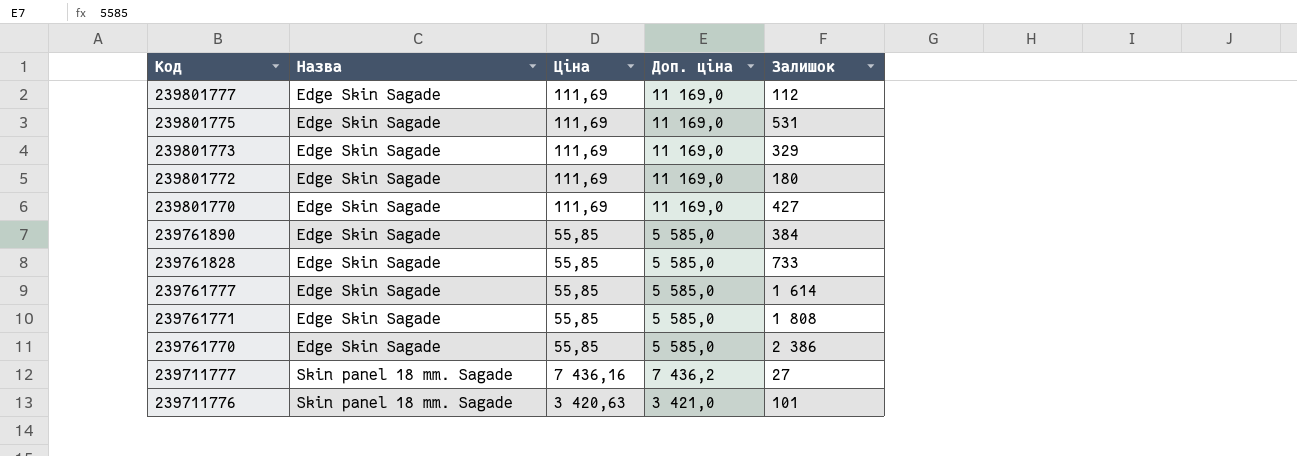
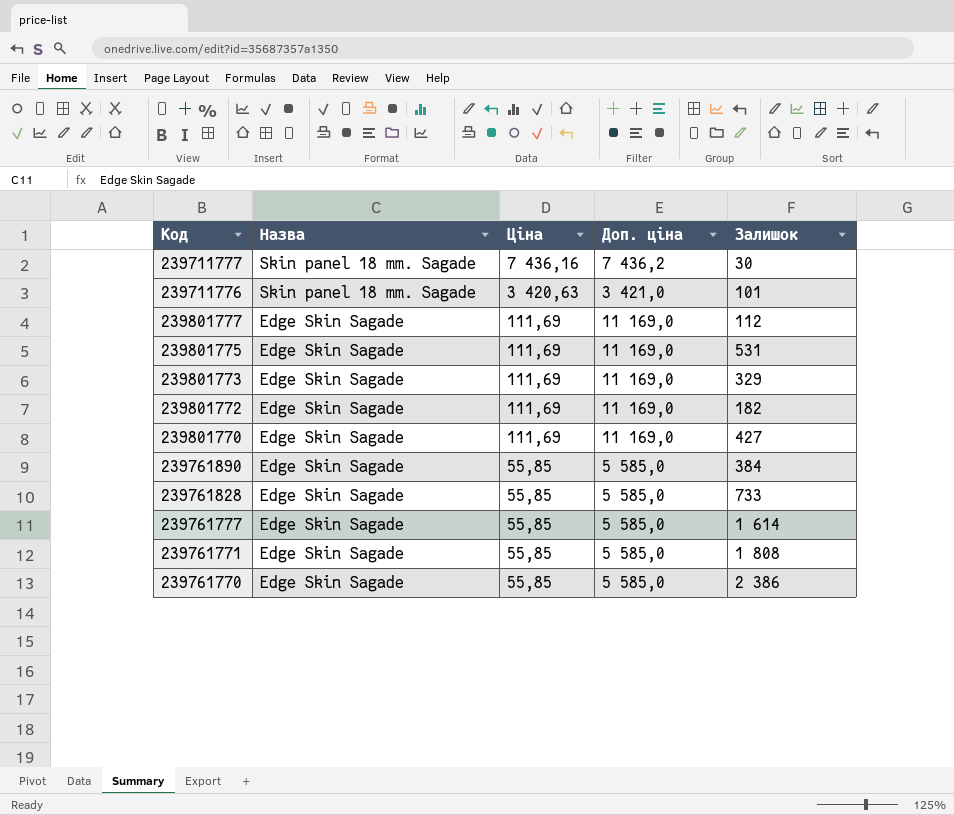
row order: Код descending -> Назва descending
239711777 | Залишок: 27 -> 30
239801772 | Залишок: 180 -> 182

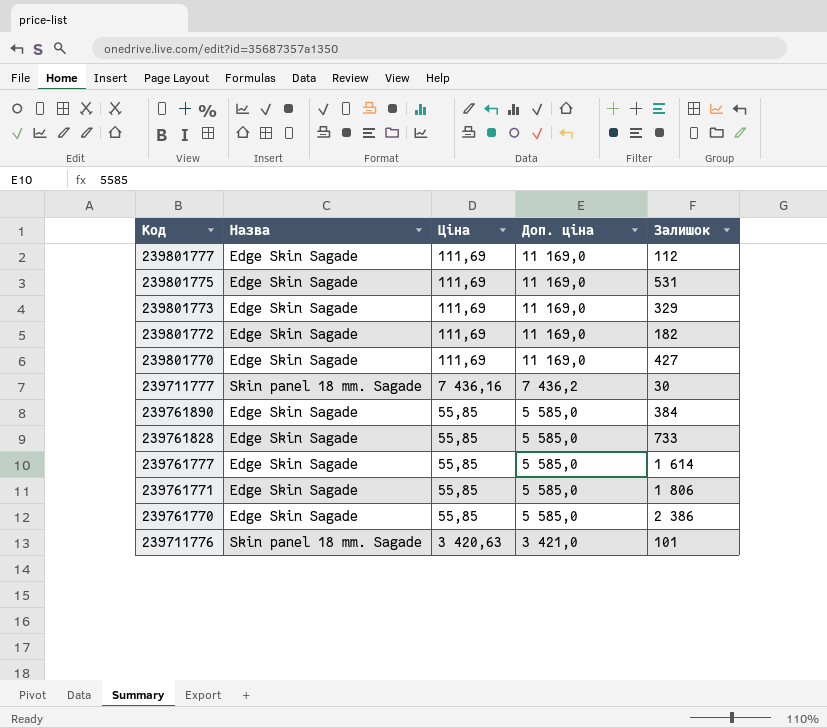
row order: Назва descending -> Доп. ціна descending
239761771 | Залишок: 1 808 -> 1 806

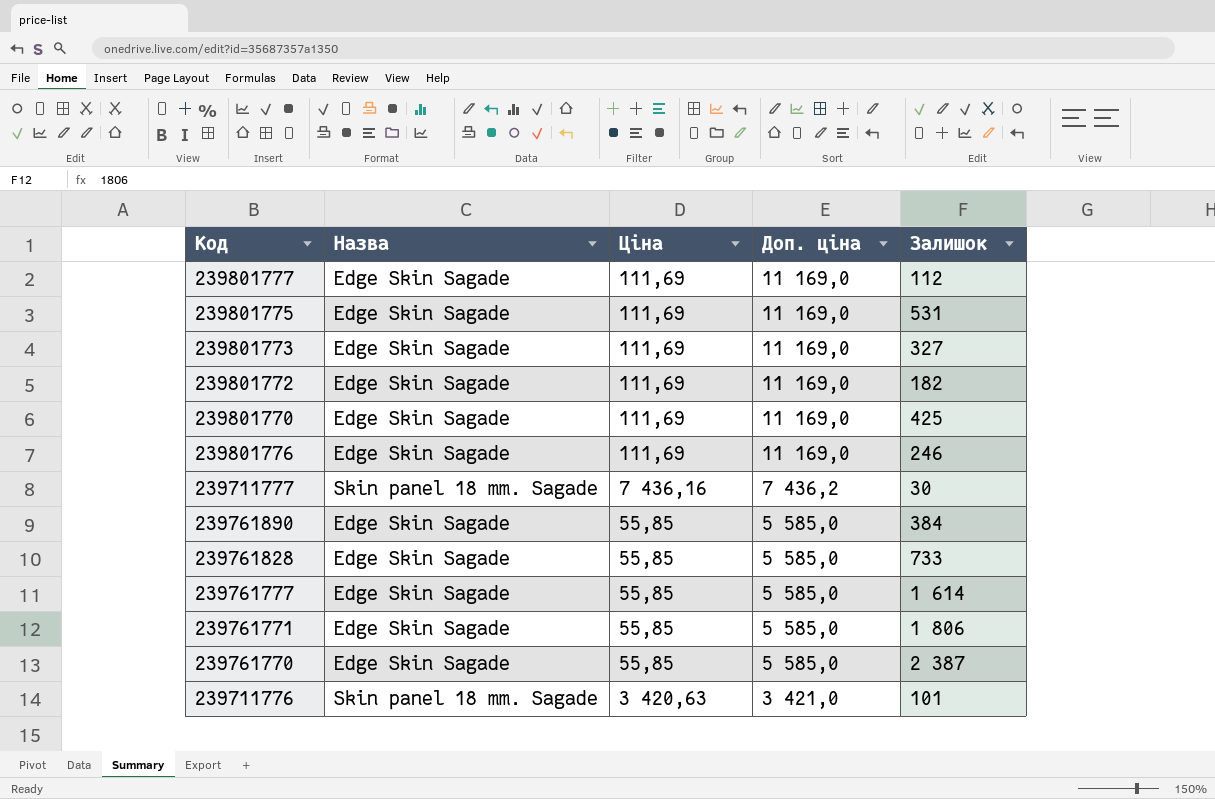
239801773 | Залишок: 329 -> 327
239801770 | Залишок: 427 -> 425
row 239801776: none -> Edge Skin Sagade | 111,69 | 11 169,0 | 246
239761770 | Залишок: 2 386 -> 2 387

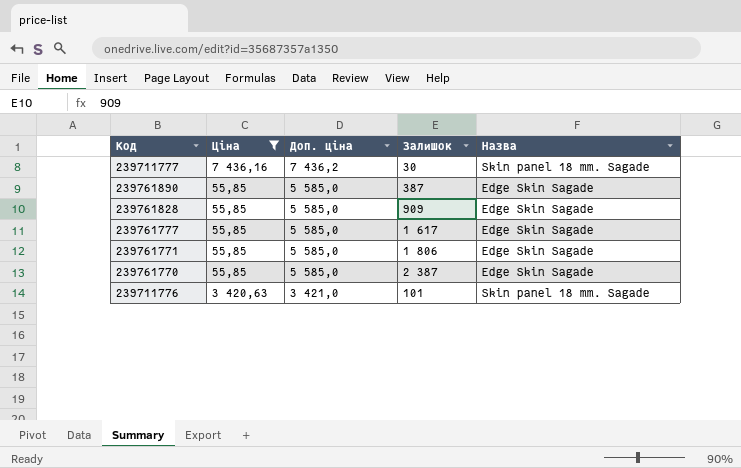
filter: none -> Ціна != 111,69
column Назва | position: 2 -> 5
239761890 | Залишок: 384 -> 387
239761828 | Залишок: 733 -> 909
239761777 | Залишок: 1 614 -> 1 617

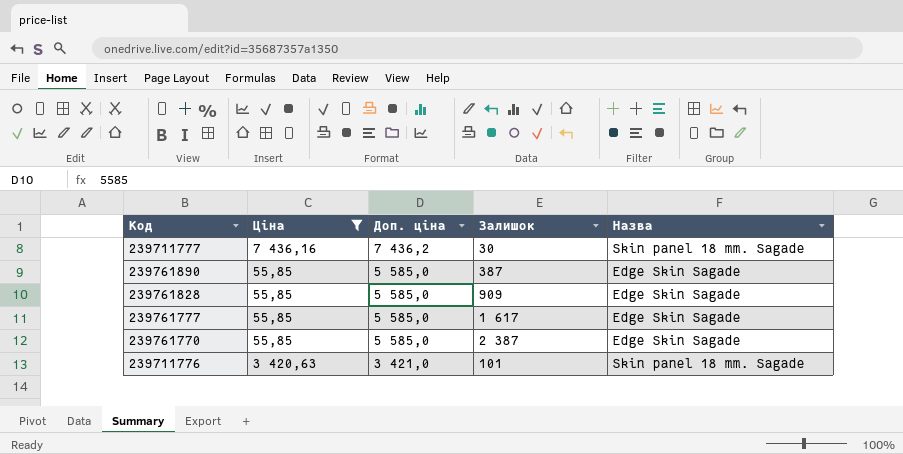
row 239761771: 55,85 | 5 585,0 | 1 806 | Edge Skin Sagade -> none

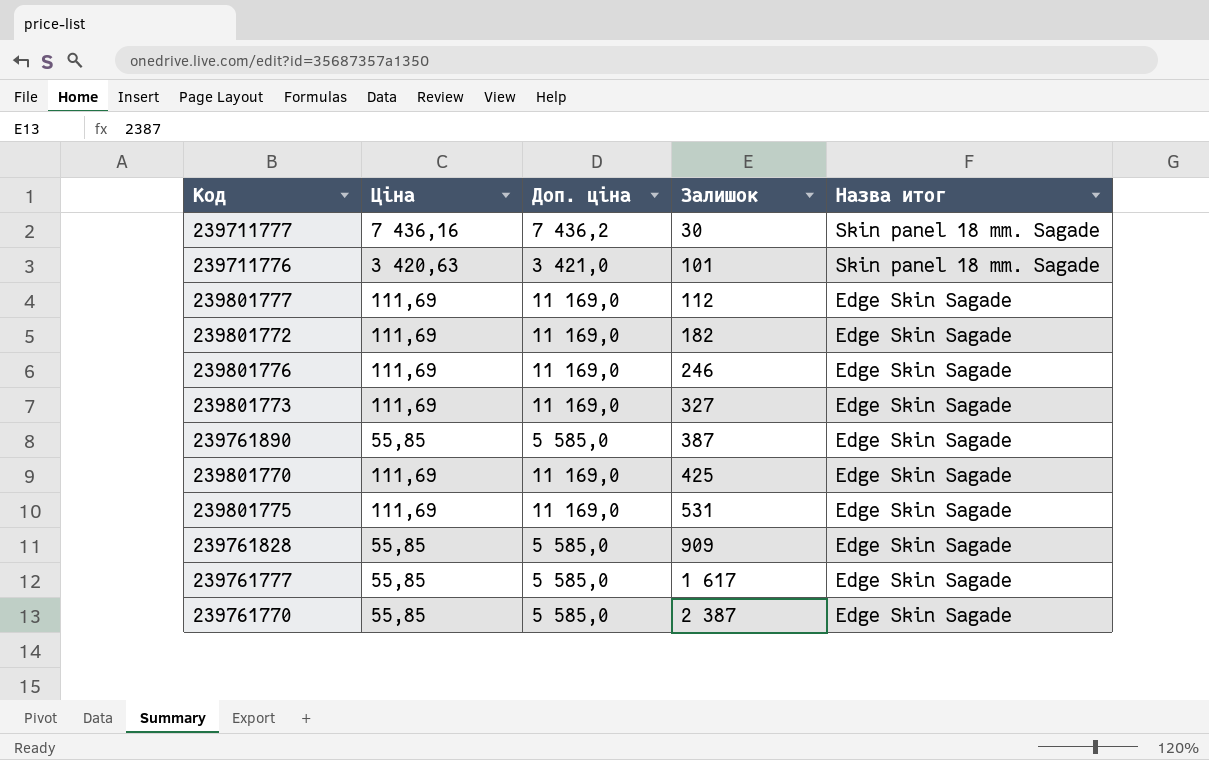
filter: Ціна != 111,69 -> none
row order: Доп. ціна descending -> Залишок ascending
column name: Назва -> Назва итог

